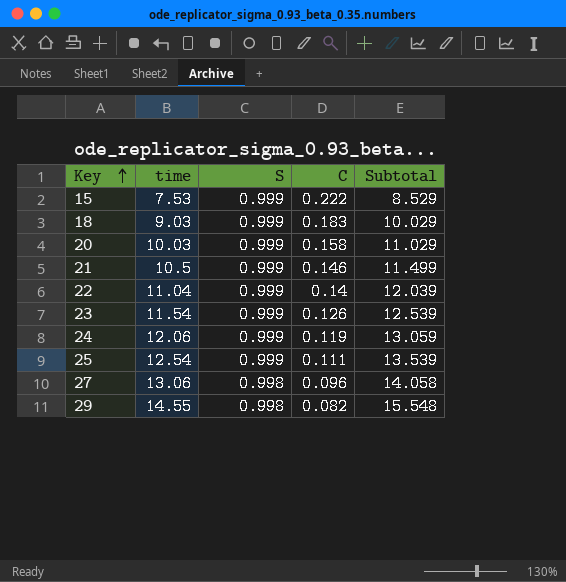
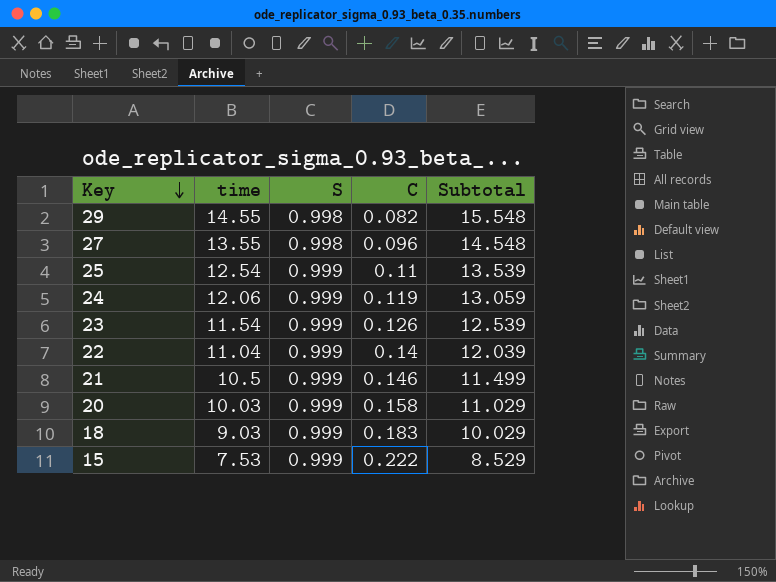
row order: Key ascending -> Key descending
27 | time: 13.06 -> 13.55
27 | Subtotal: 14.058 -> 14.548
25 | C: 0.111 -> 0.11

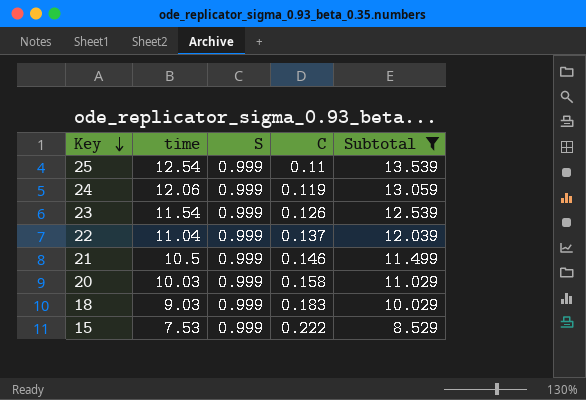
filter: none -> Subtotal <= 13.539
22 | C: 0.14 -> 0.137

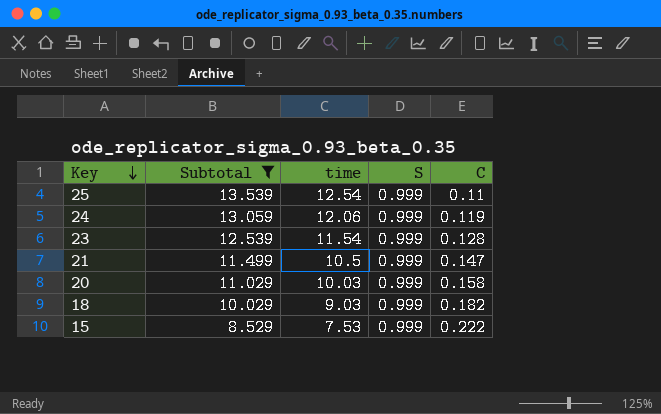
column Subtotal | position: 5 -> 2
row 22: 11.04 | 0.999 | 0.137 | 12.039 -> none
23 | C: 0.126 -> 0.128
21 | C: 0.146 -> 0.147
18 | C: 0.183 -> 0.182

